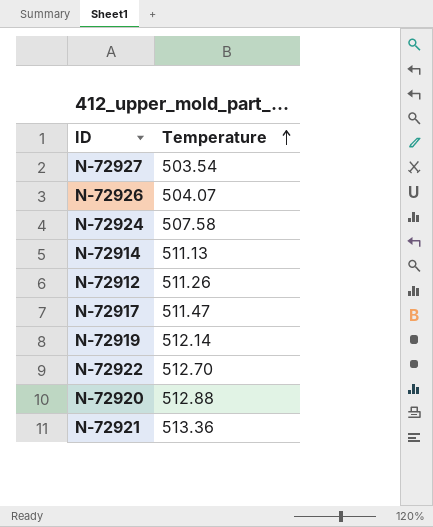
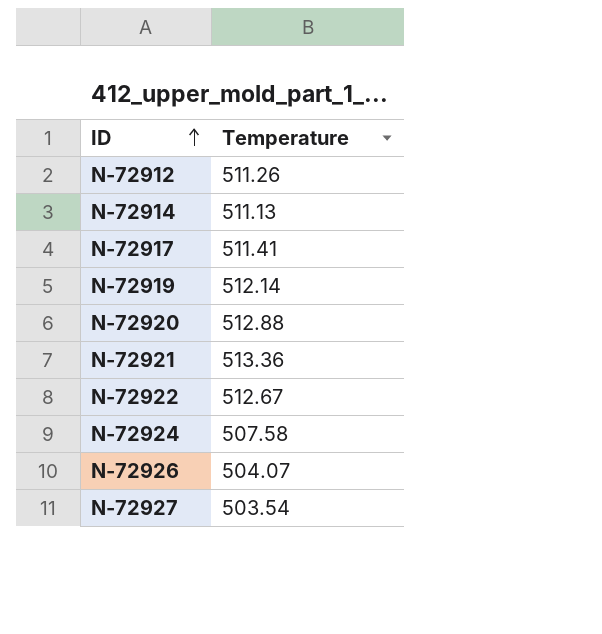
row order: Temperature ascending -> ID ascending
N-72917 | Temperature: 511.47 -> 511.41
N-72922 | Temperature: 512.70 -> 512.67

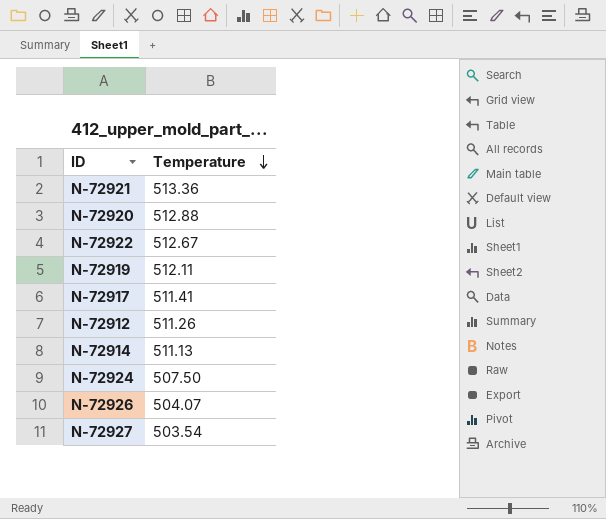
row order: ID ascending -> Temperature descending
N-72919 | Temperature: 512.14 -> 512.11
N-72924 | Temperature: 507.58 -> 507.50

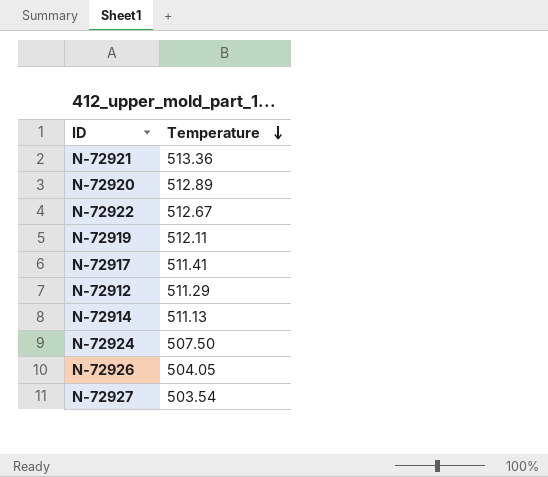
N-72920 | Temperature: 512.88 -> 512.89
N-72912 | Temperature: 511.26 -> 511.29
N-72926 | Temperature: 504.07 -> 504.05

